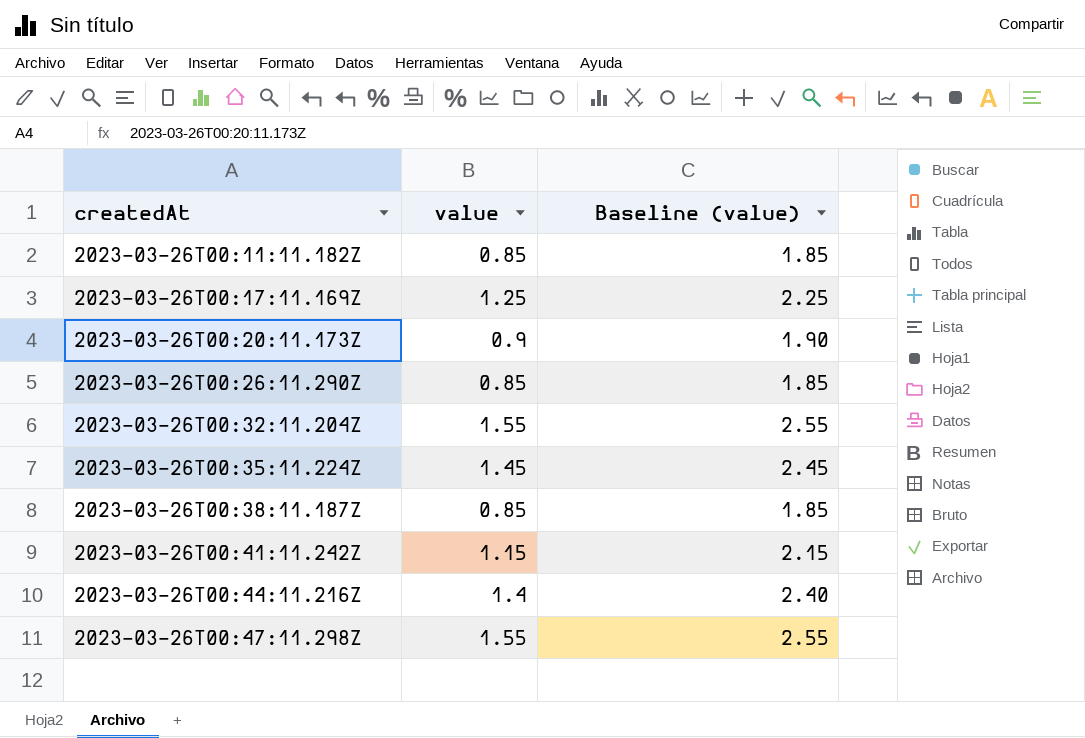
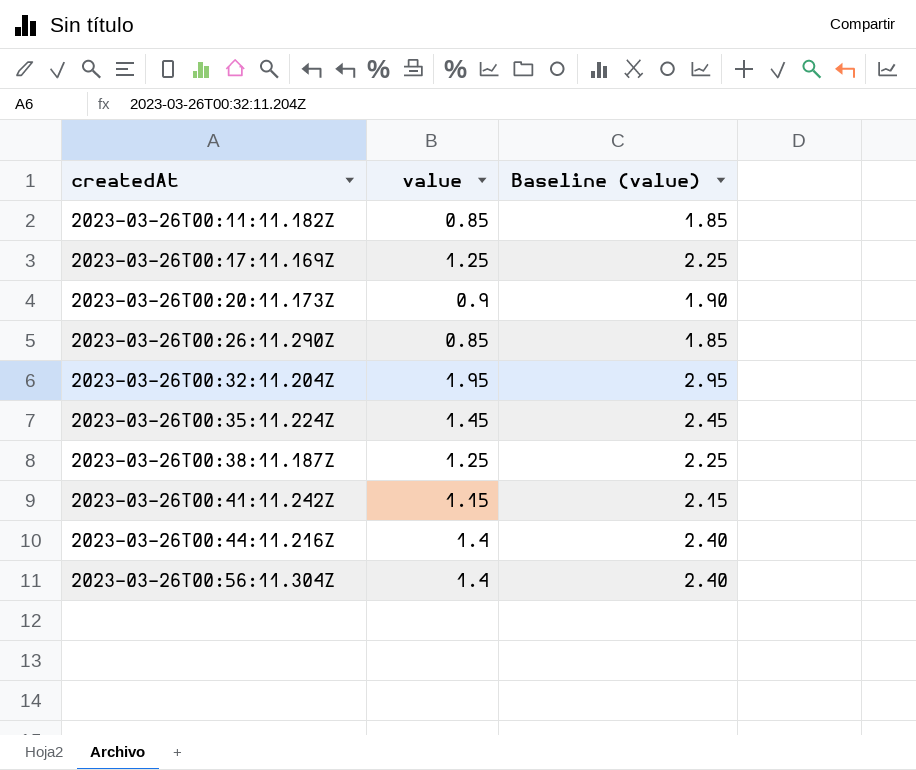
row 2023-03-26T00:47:11.298Z: 1.55 | 2.55 -> none
2023-03-26T00:32:11.204Z | value: 1.55 -> 1.95
2023-03-26T00:32:11.204Z | Baseline (value): 2.55 -> 2.95
2023-03-26T00:38:11.187Z | value: 0.85 -> 1.25
2023-03-26T00:38:11.187Z | Baseline (value): 1.85 -> 2.25
row 2023-03-26T00:56:11.304Z: none -> 1.4 | 2.40

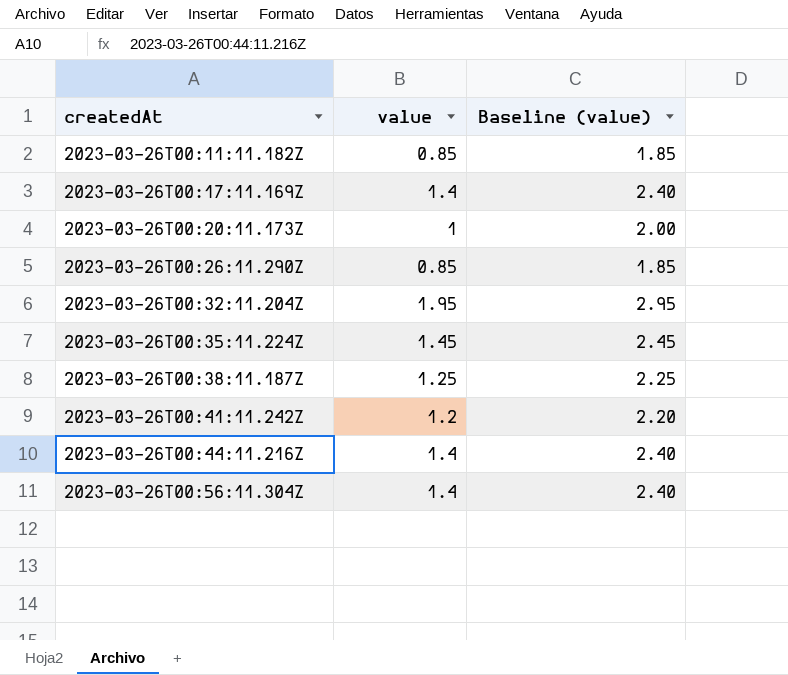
2023-03-26T00:17:11.169Z | value: 1.25 -> 1.4
2023-03-26T00:17:11.169Z | Baseline (value): 2.25 -> 2.40
2023-03-26T00:20:11.173Z | value: 0.9 -> 1
2023-03-26T00:20:11.173Z | Baseline (value): 1.90 -> 2.00
2023-03-26T00:41:11.242Z | value: 1.15 -> 1.2
2023-03-26T00:41:11.242Z | Baseline (value): 2.15 -> 2.20

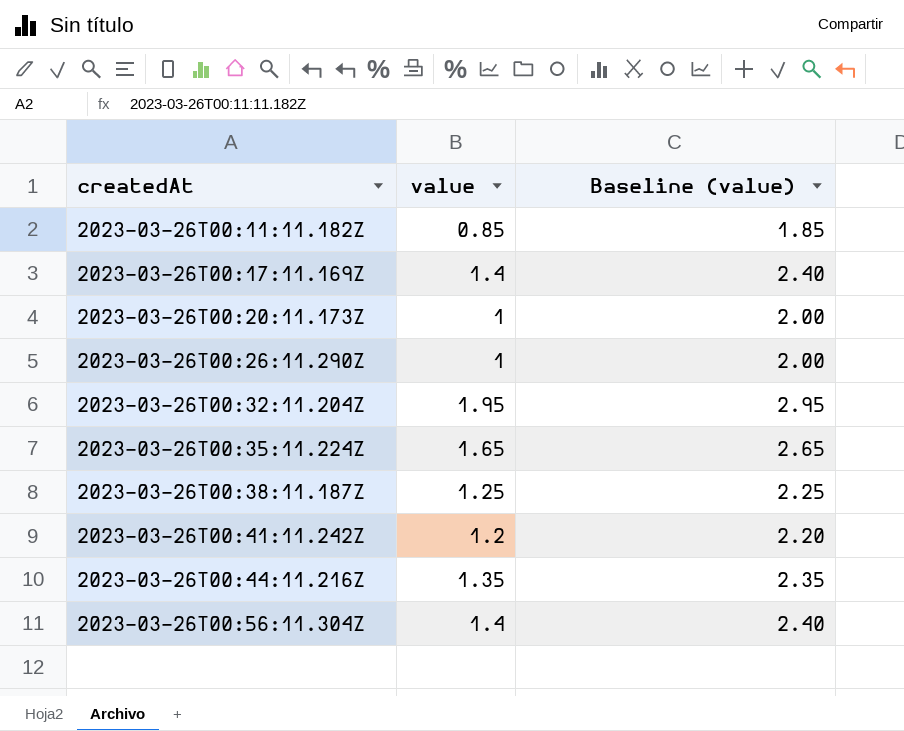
2023-03-26T00:26:11.290Z | value: 0.85 -> 1
2023-03-26T00:26:11.290Z | Baseline (value): 1.85 -> 2.00
2023-03-26T00:35:11.224Z | value: 1.45 -> 1.65
2023-03-26T00:35:11.224Z | Baseline (value): 2.45 -> 2.65
2023-03-26T00:44:11.216Z | value: 1.4 -> 1.35
2023-03-26T00:44:11.216Z | Baseline (value): 2.40 -> 2.35

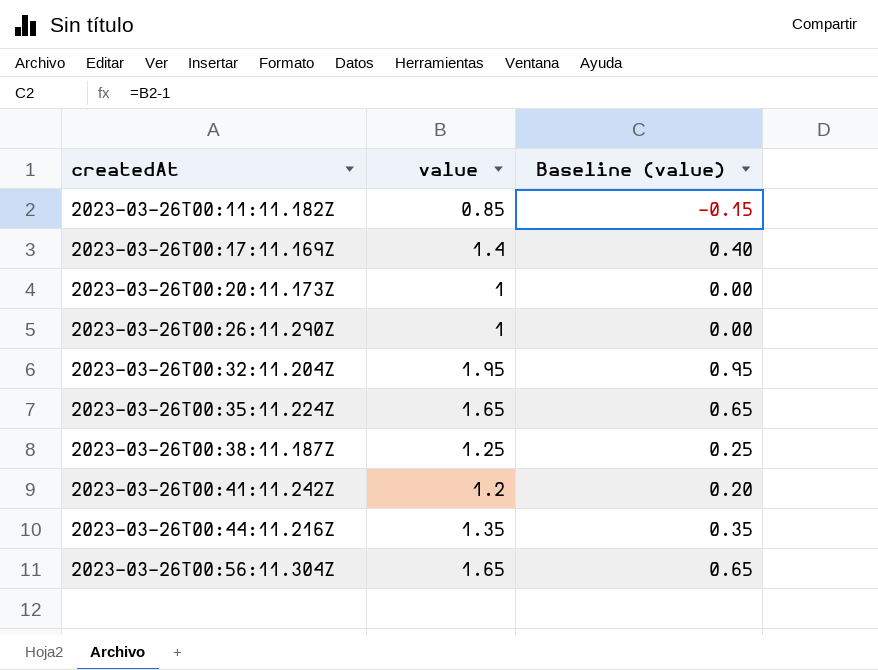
column Baseline (value) | formula: [value] + 1 -> [value] - 1
2023-03-26T00:56:11.304Z | value: 1.4 -> 1.65

